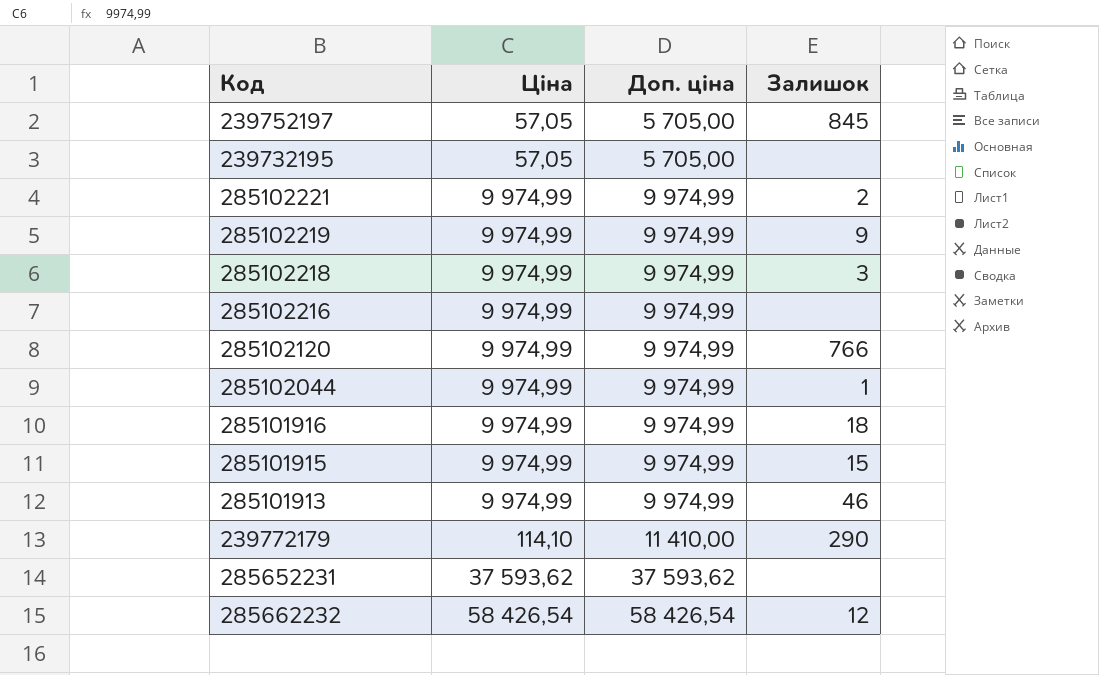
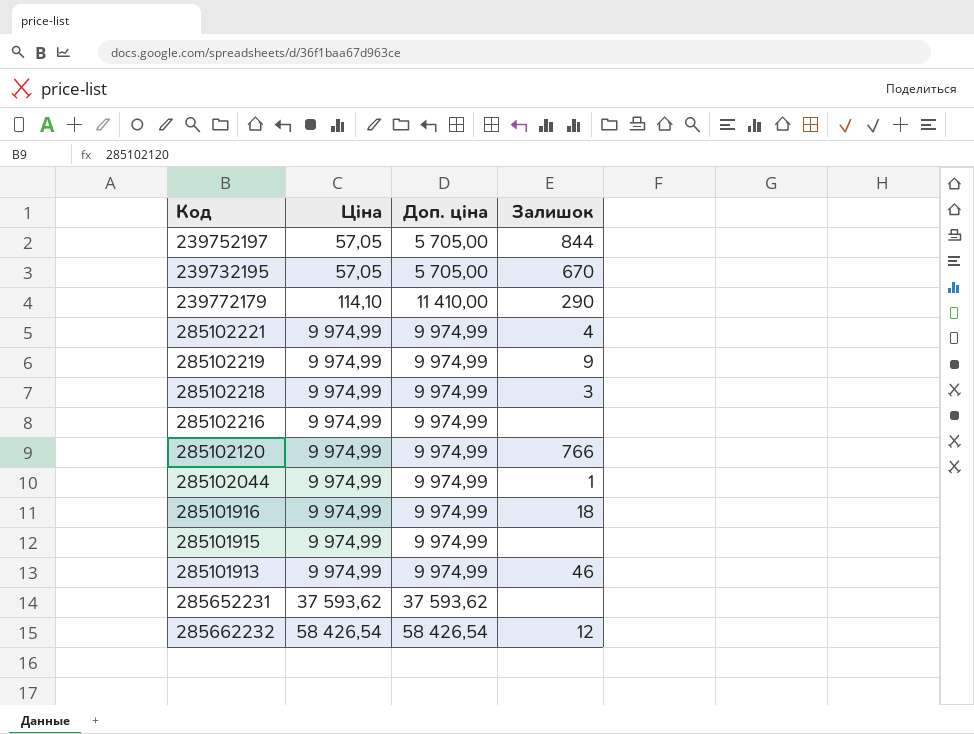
row order: Доп. ціна ascending -> Ціна ascending
239752197 | Залишок: 845 -> 844
239732195 | Залишок: none -> 670
285102221 | Залишок: 2 -> 4
285101915 | Залишок: 15 -> none

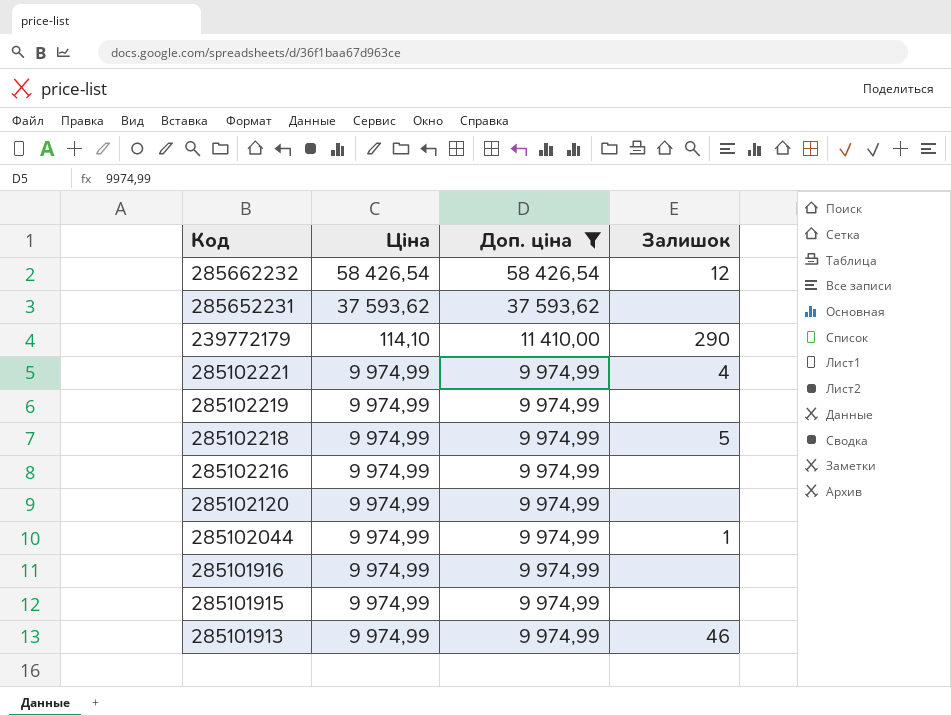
filter: none -> Доп. ціна != 5 705,00
row order: Ціна ascending -> Доп. ціна descending
285102219 | Залишок: 9 -> none
285102218 | Залишок: 3 -> 5
285102120 | Залишок: 766 -> none
285101916 | Залишок: 18 -> none

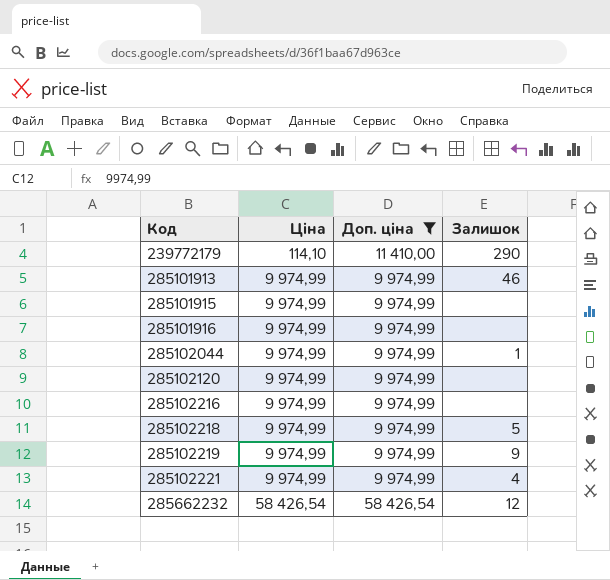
row order: Доп. ціна descending -> Код ascending
row 285652231: 37 593,62 | 37 593,62 | none -> none
285102219 | Залишок: none -> 9

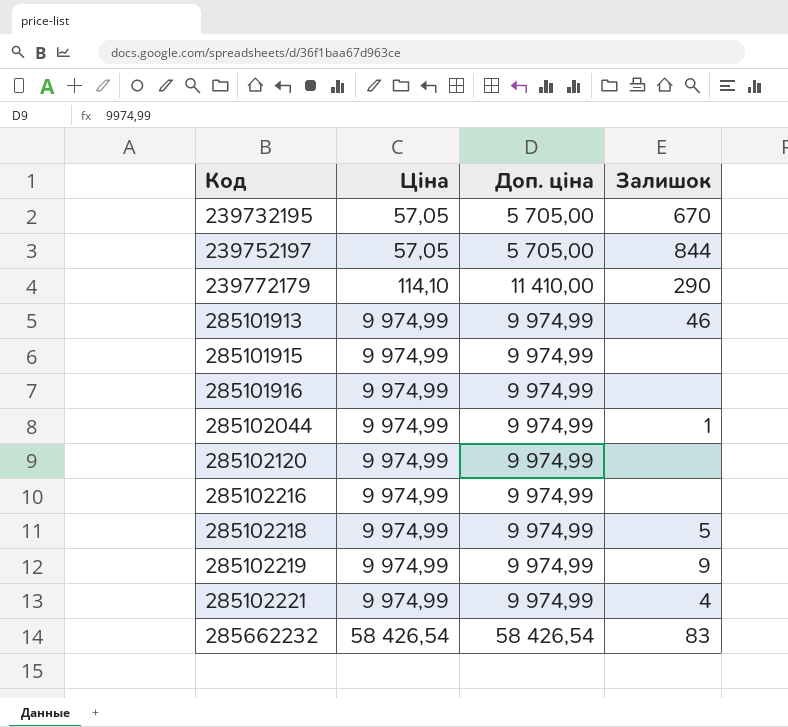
filter: Доп. ціна != 5 705,00 -> none
285662232 | Залишок: 12 -> 83

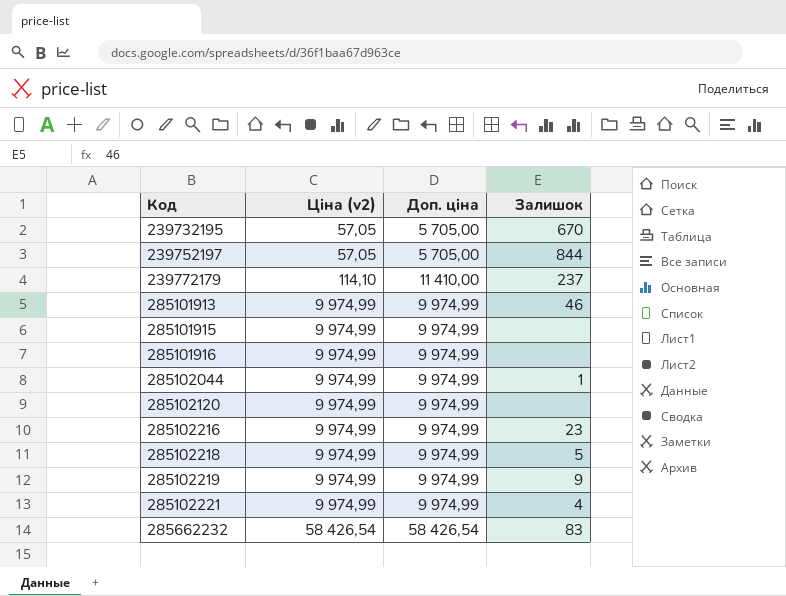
column name: Ціна -> Ціна (v2)
239772179 | Залишок: 290 -> 237
285102216 | Залишок: none -> 23

